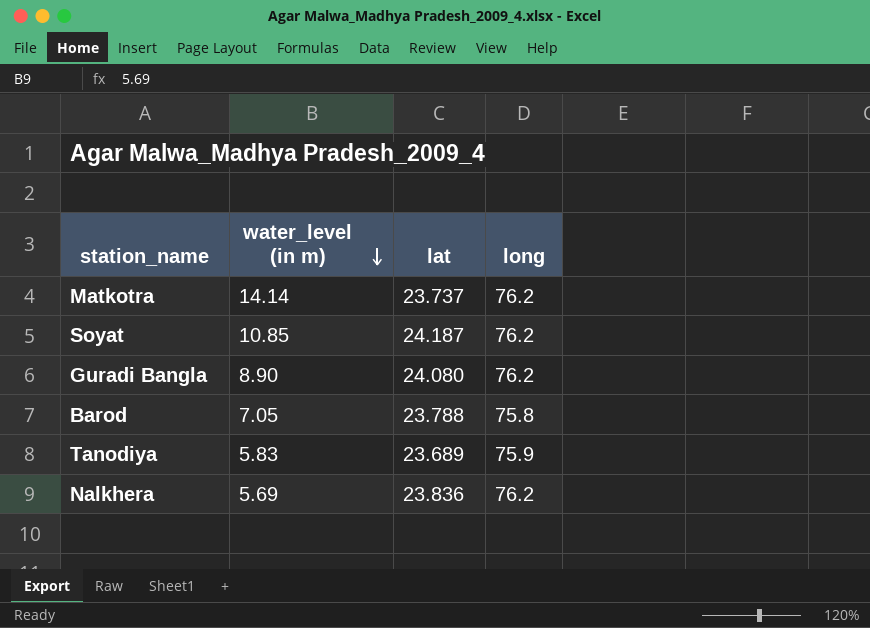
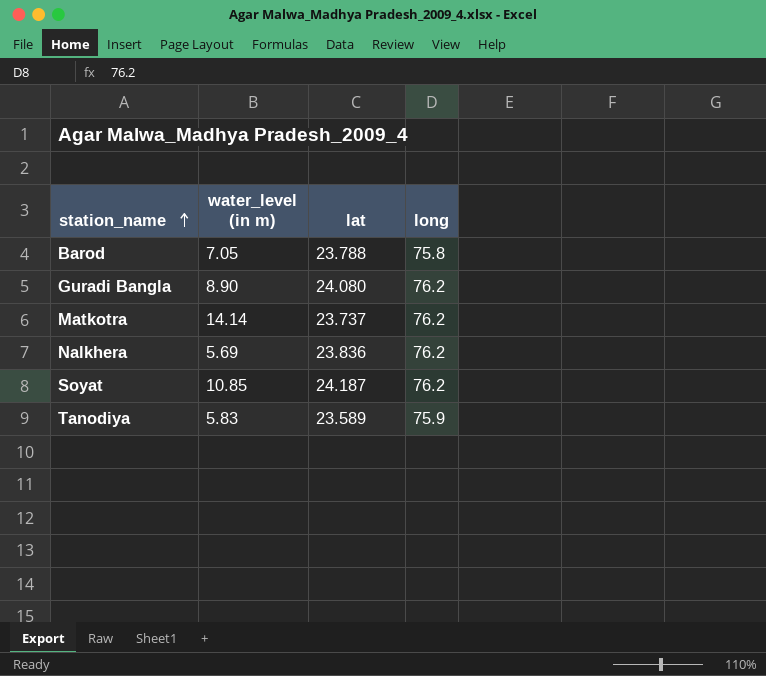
row order: water_level (in m) descending -> station_name ascending
Tanodiya | lat: 23.689 -> 23.589

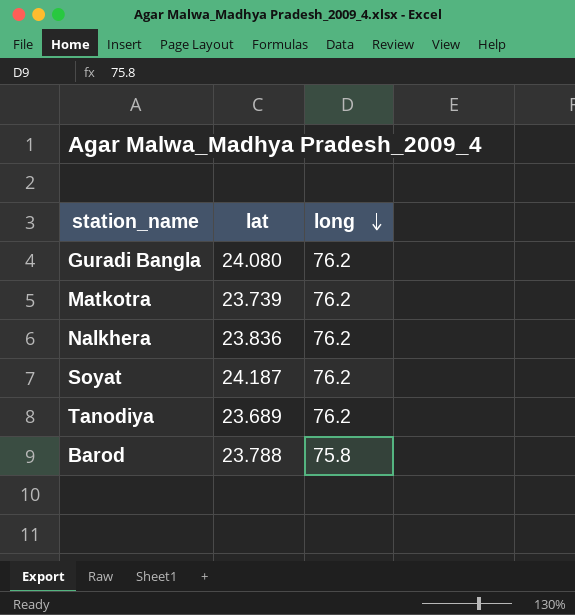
row order: station_name ascending -> long descending
column water_level (in m) | position: 2 -> none
Matkotra | lat: 23.737 -> 23.739
Tanodiya | lat: 23.589 -> 23.689
Tanodiya | long: 75.9 -> 76.2

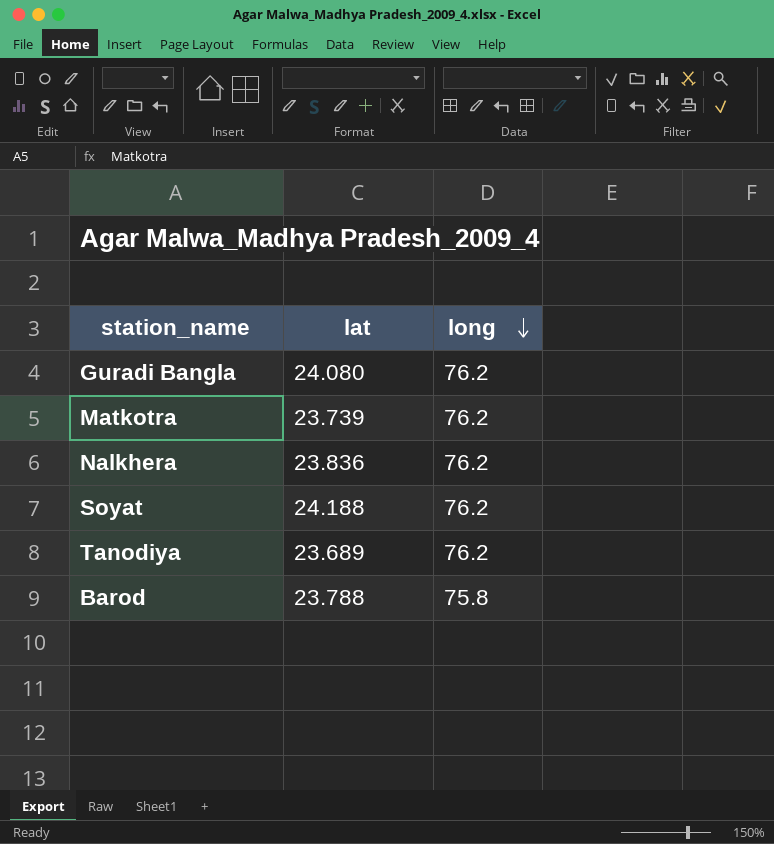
Soyat | lat: 24.187 -> 24.188

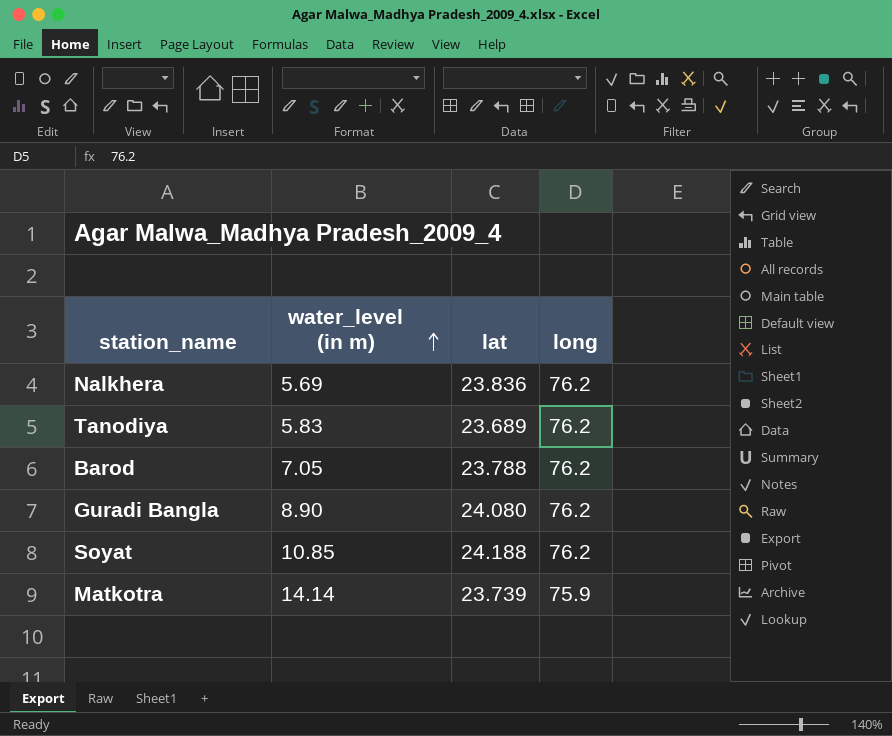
row order: long descending -> water_level (in m) ascending
column water_level (in m) | position: none -> 2
Barod | long: 75.8 -> 76.2
Matkotra | long: 76.2 -> 75.9

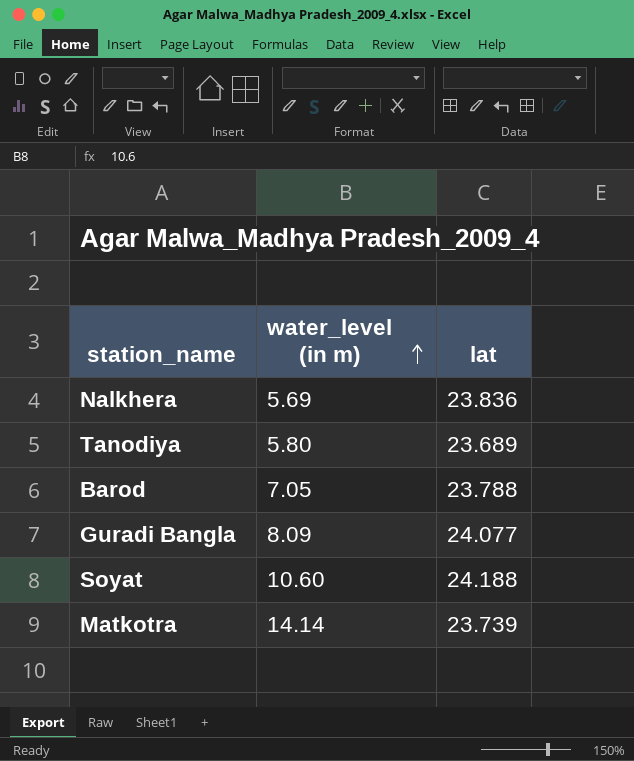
column long | position: 4 -> none
Tanodiya | water_level (in m): 5.83 -> 5.80
Guradi Bangla | water_level (in m): 8.90 -> 8.09
Guradi Bangla | lat: 24.080 -> 24.077
Soyat | water_level (in m): 10.85 -> 10.60

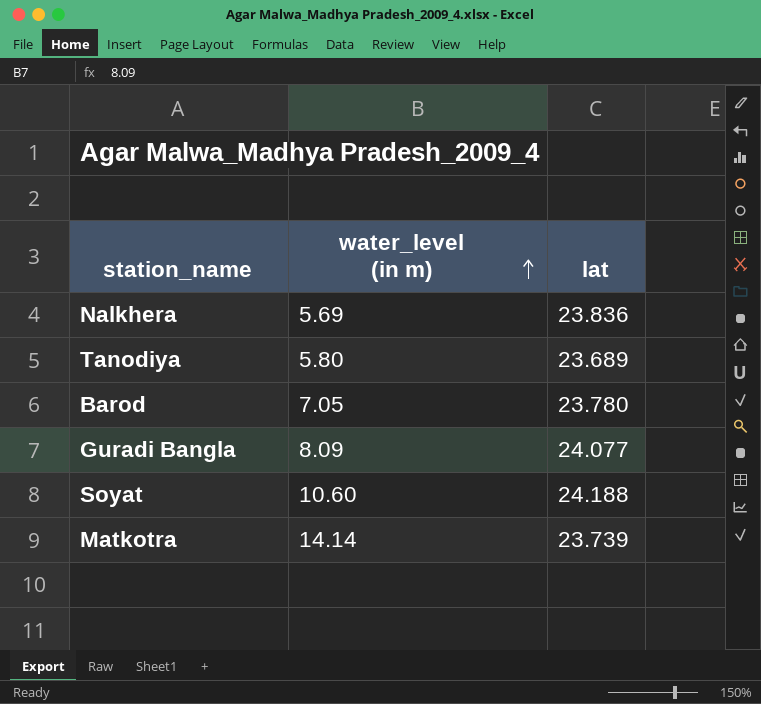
Barod | lat: 23.788 -> 23.780

